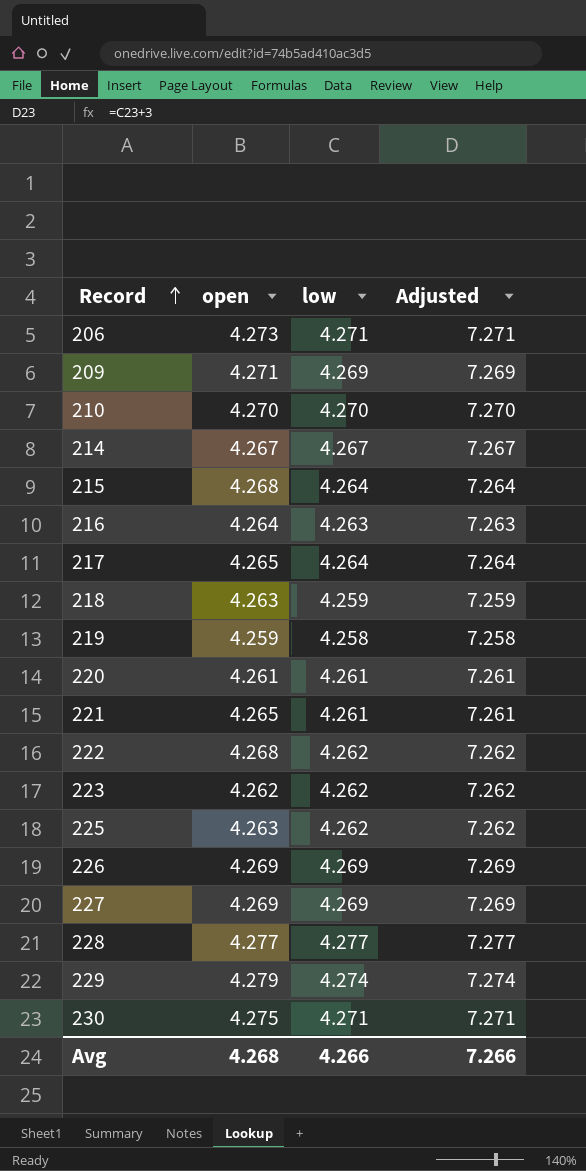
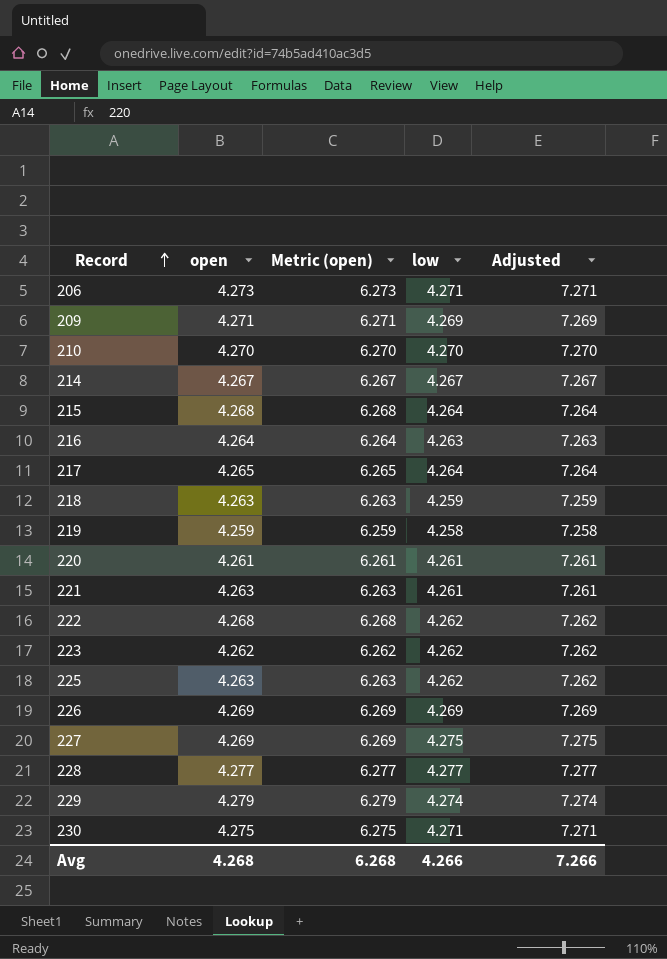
column Metric (open) | formula: none -> [open] + 2
221 | open: 4.265 -> 4.263
227 | low: 4.269 -> 4.275
227 | Adjusted: 7.269 -> 7.275

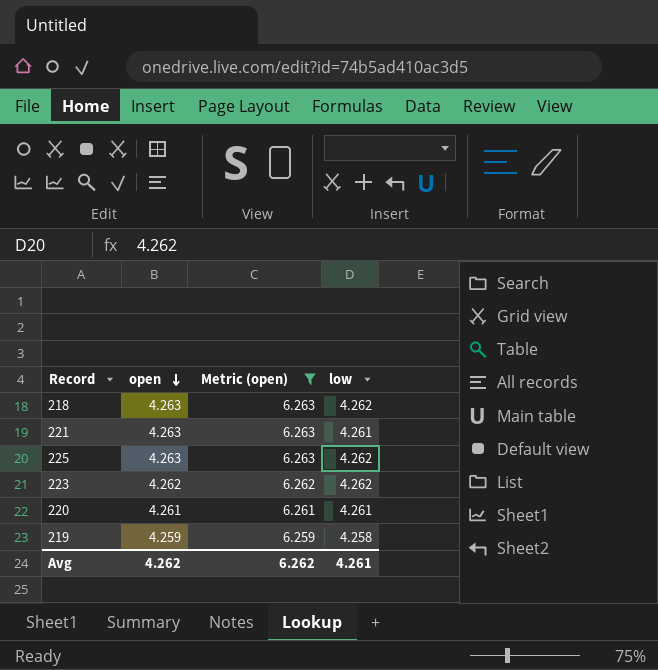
filter: none -> Metric (open) <= 6.263
row order: Record ascending -> open descending
column Adjusted | formula: [low] + 3 -> none
218 | low: 4.259 -> 4.262
Avg | open: 4.268 -> 4.262
Avg | Metric (open): 6.268 -> 6.262
Avg | low: 4.266 -> 4.261

